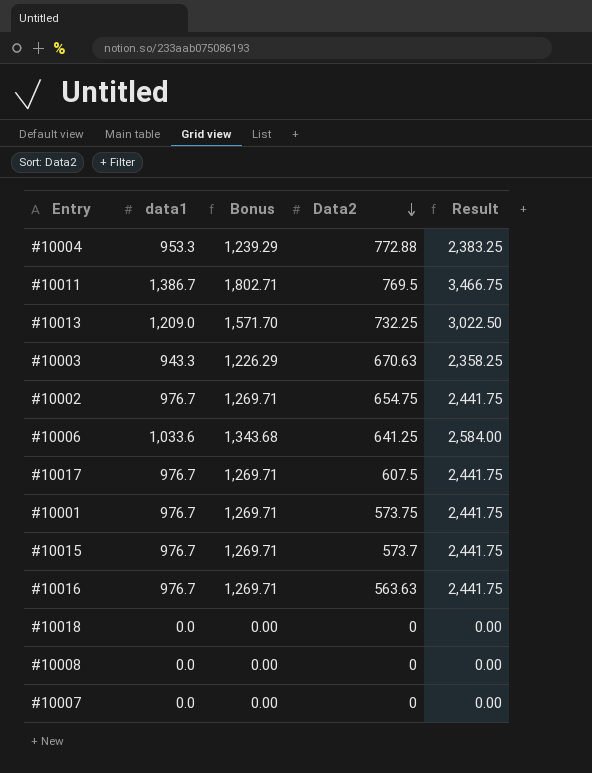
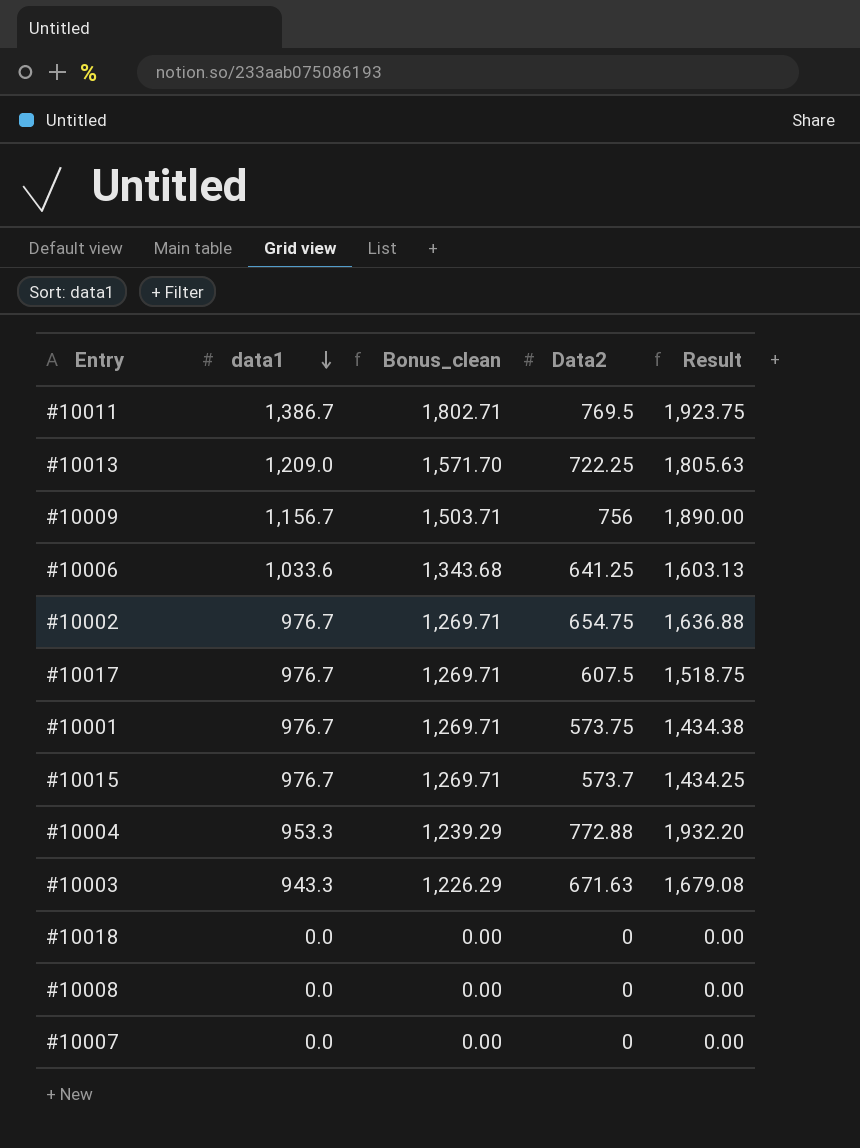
row order: Data2 descending -> data1 descending
column name: Bonus -> Bonus_clean
column Result | formula: [data1] * 2.5 -> [Data2] * 2.5
row #10016: 976.7 | 1,269.71 | 563.63 | 2,441.75 -> none
#10013 | Data2: 732.25 -> 722.25
row #10009: none -> 1,156.7 | 1,503.71 | 756 | 1,890.00
#10003 | Data2: 670.63 -> 671.63

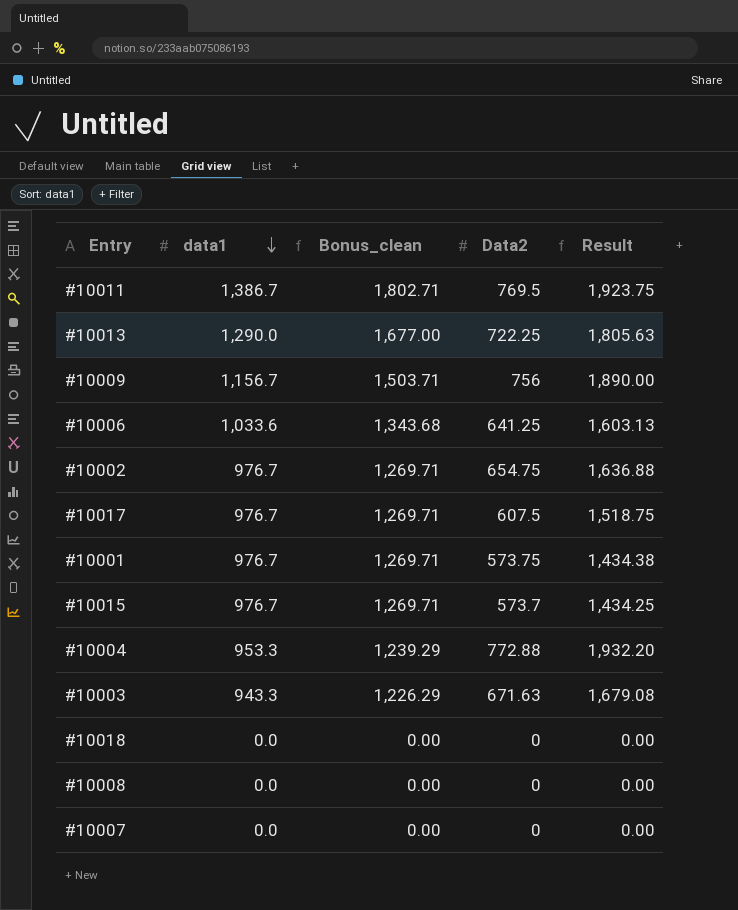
#10013 | data1: 1,209.0 -> 1,290.0
#10013 | Bonus_clean: 1,571.70 -> 1,677.00

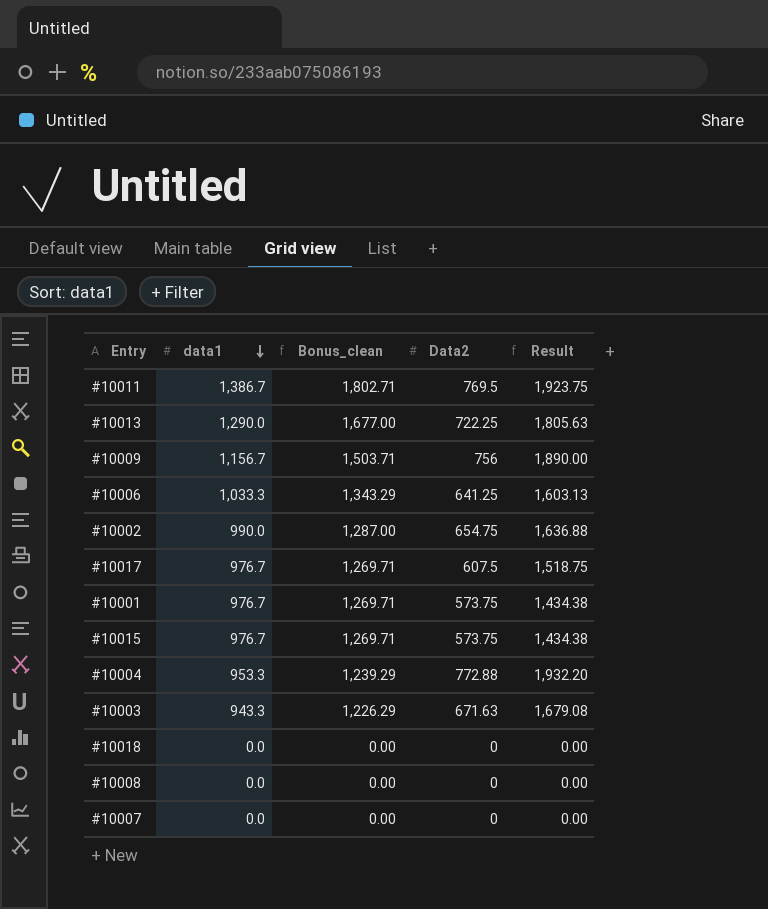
#10006 | data1: 1,033.6 -> 1,033.3
#10006 | Bonus_clean: 1,343.68 -> 1,343.29
#10002 | data1: 976.7 -> 990.0
#10002 | Bonus_clean: 1,269.71 -> 1,287.00
#10015 | Data2: 573.7 -> 573.75
#10015 | Result: 1,434.25 -> 1,434.38

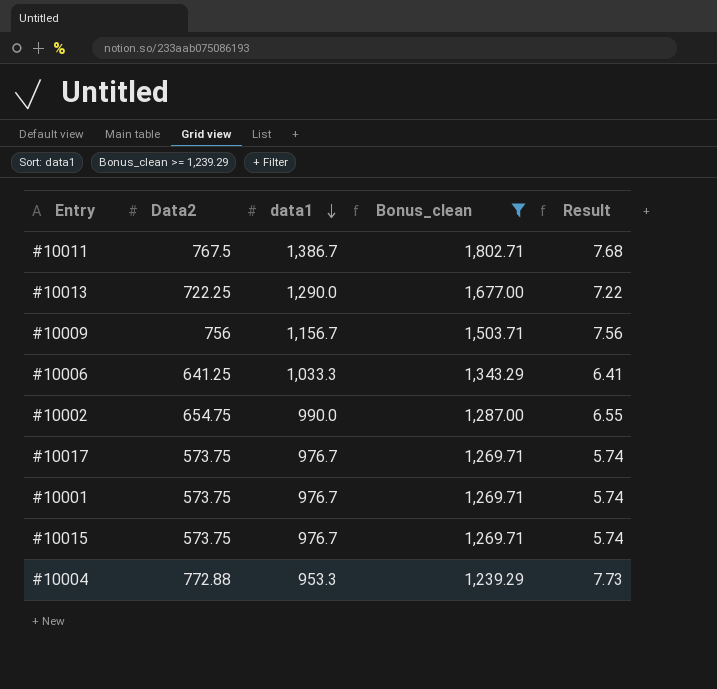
filter: none -> Bonus_clean >= 1,239.29
column Data2 | position: 4 -> 2
column Result | formula: [Data2] * 2.5 -> [Data2] * 0.01
#10011 | Data2: 769.5 -> 767.5
#10017 | Data2: 607.5 -> 573.75

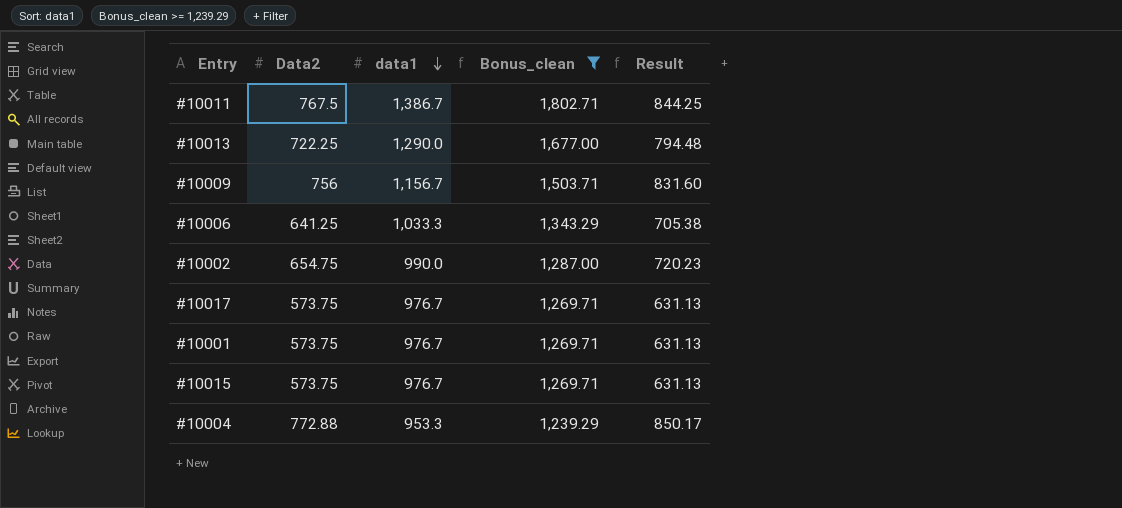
column Result | formula: [Data2] * 0.01 -> [Data2] * 1.1

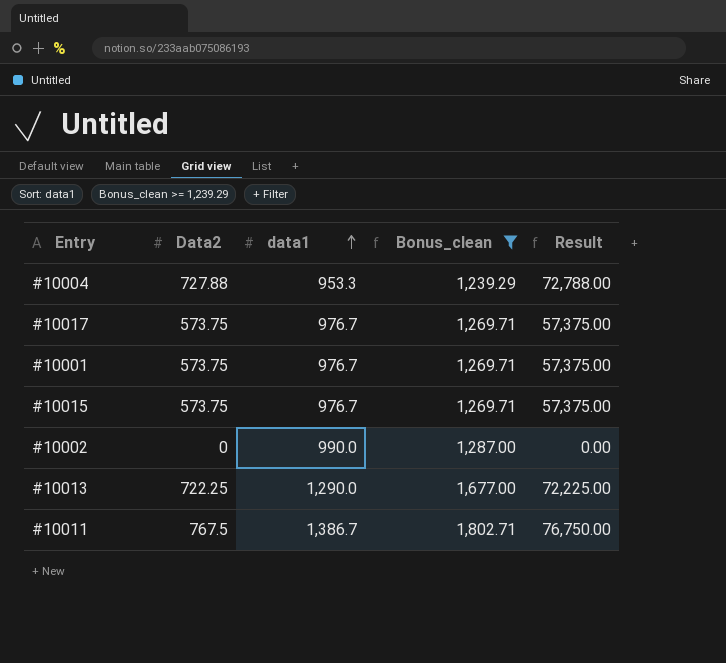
row order: data1 descending -> data1 ascending
column Result | formula: [Data2] * 1.1 -> [Data2] * 100
row #10009: 756 | 1,156.7 | 1,503.71 | 831.60 -> none
row #10006: 641.25 | 1,033.3 | 1,343.29 | 705.38 -> none
#10004 | Data2: 772.88 -> 727.88
#10002 | Data2: 654.75 -> 0

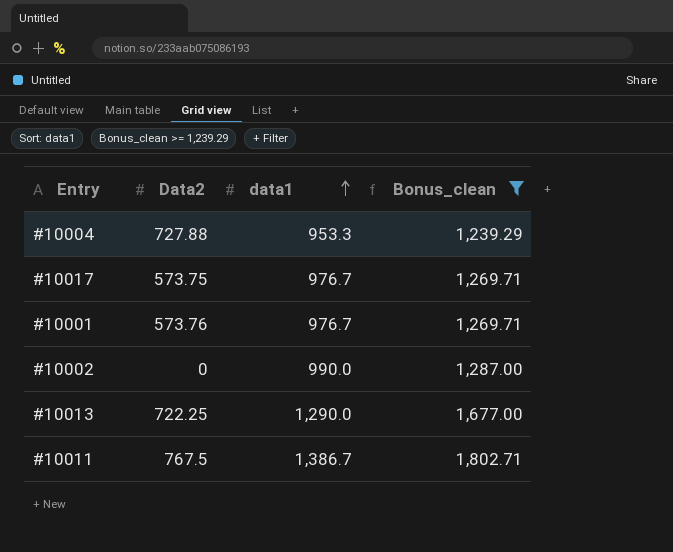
column Result | formula: [Data2] * 100 -> none
row #10015: 573.75 | 976.7 | 1,269.71 | 57,375.00 -> none
#10001 | Data2: 573.75 -> 573.76

